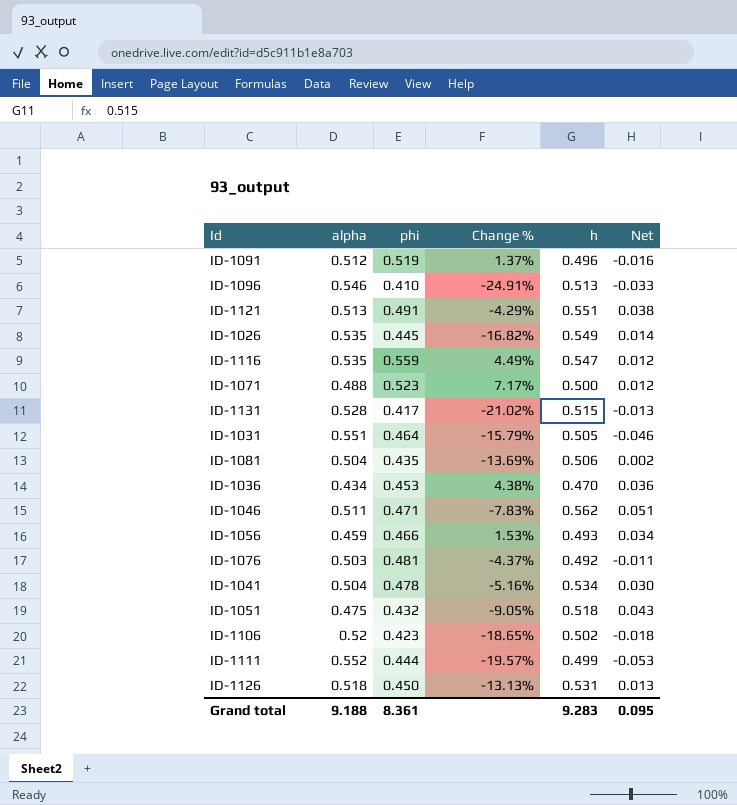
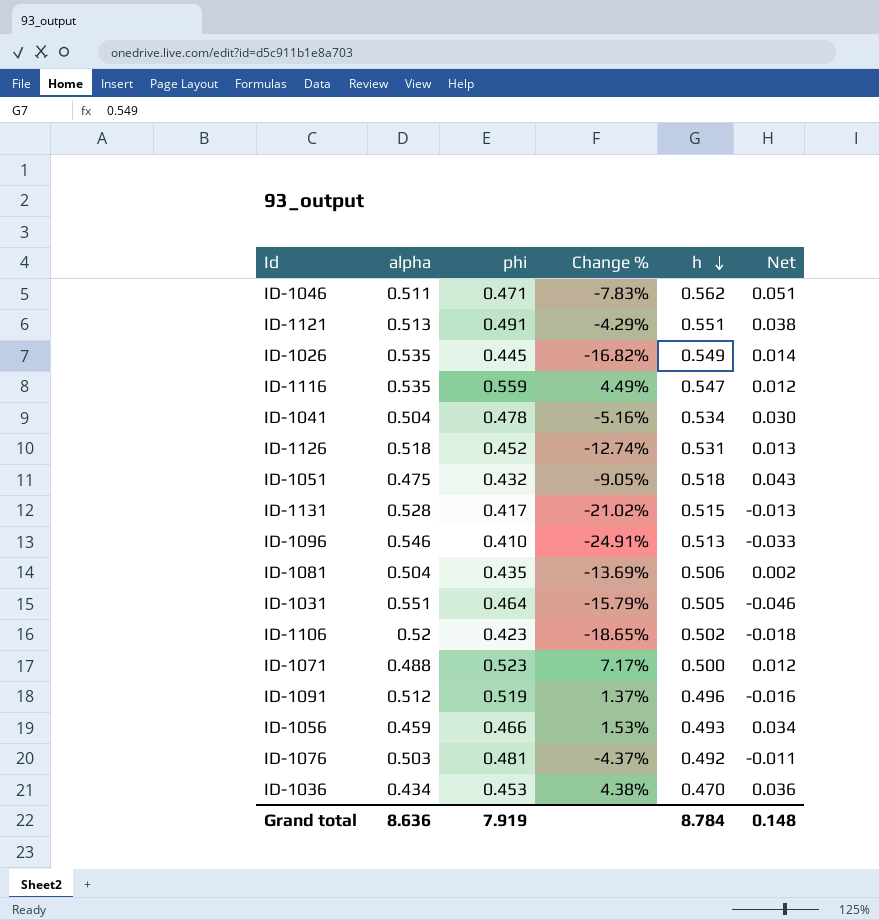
row order: none -> h descending
row ID-1111: 0.552 | 0.444 | -19.57% | 0.499 | -0.053 -> none
ID-1126 | phi: 0.450 -> 0.452
ID-1126 | Change %: -13.13% -> -12.74%
Grand total | alpha: 9.188 -> 8.636
Grand total | phi: 8.361 -> 7.919
Grand total | h: 9.283 -> 8.784
Grand total | Net: 0.095 -> 0.148

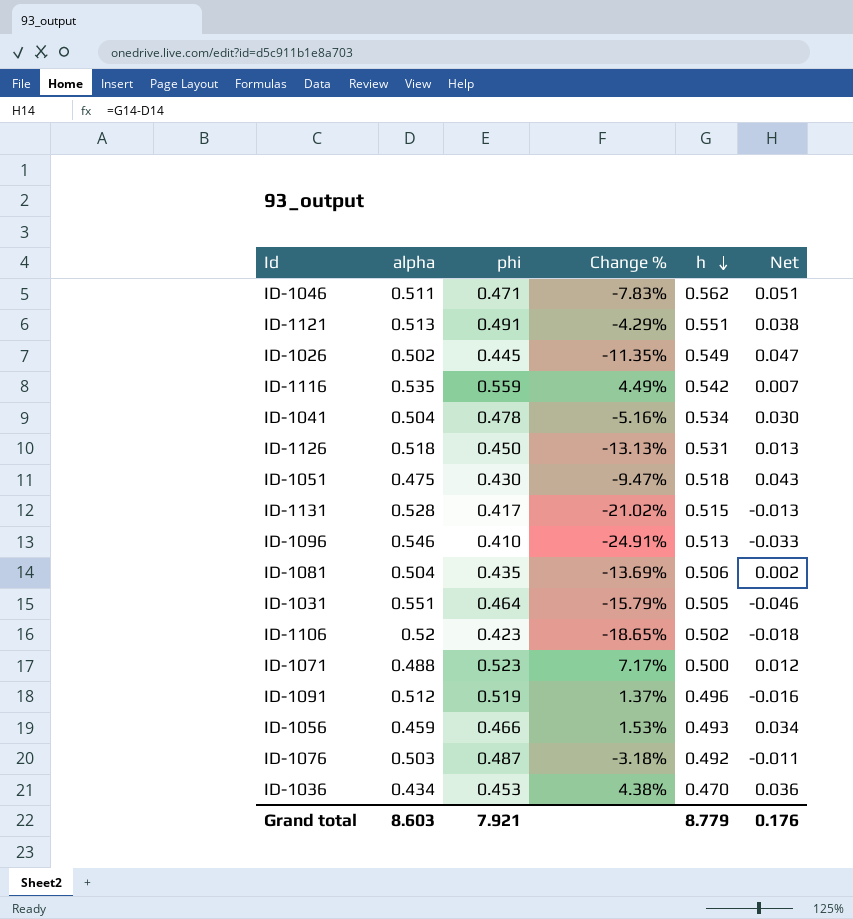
ID-1026 | alpha: 0.535 -> 0.502
ID-1026 | Change %: -16.82% -> -11.35%
ID-1026 | Net: 0.014 -> 0.047
ID-1116 | h: 0.547 -> 0.542
ID-1116 | Net: 0.012 -> 0.007
ID-1126 | phi: 0.452 -> 0.450
ID-1126 | Change %: -12.74% -> -13.13%
ID-1051 | phi: 0.432 -> 0.430
ID-1051 | Change %: -9.05% -> -9.47%
ID-1076 | phi: 0.481 -> 0.487
ID-1076 | Change %: -4.37% -> -3.18%
Grand total | alpha: 8.636 -> 8.603
Grand total | phi: 7.919 -> 7.921
Grand total | h: 8.784 -> 8.779
Grand total | Net: 0.148 -> 0.176

